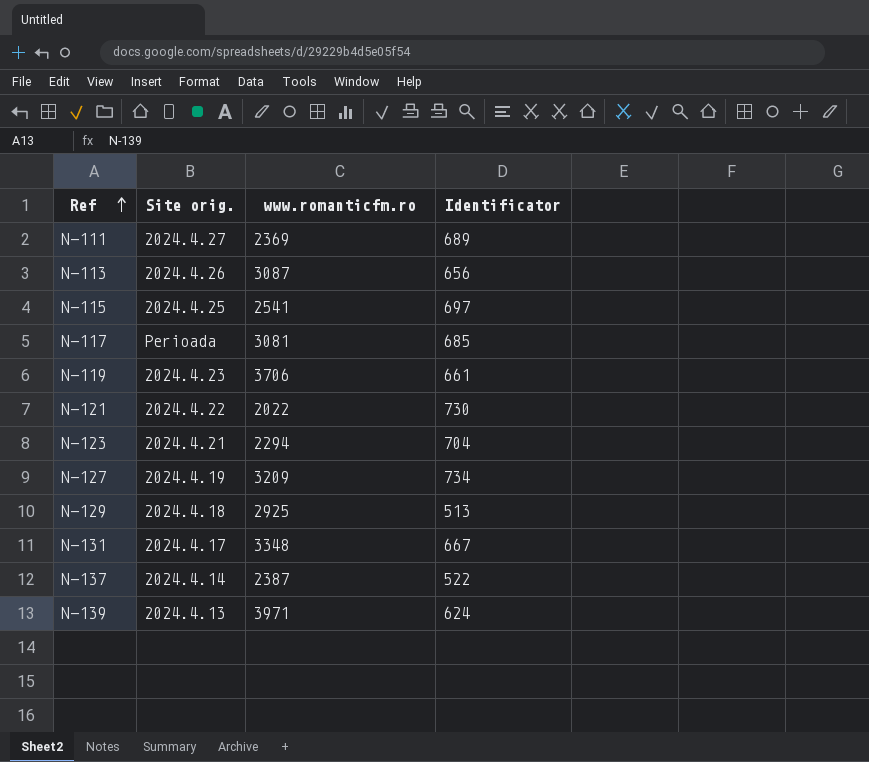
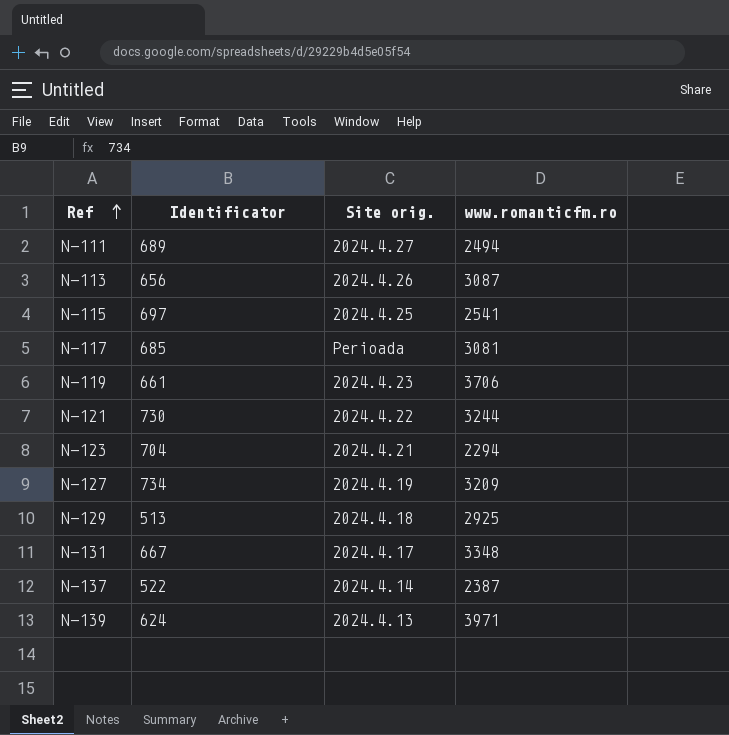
column Identificator | position: 4 -> 2
N-111 | www.romanticfm.ro: 2369 -> 2494
N-121 | www.romanticfm.ro: 2022 -> 3244

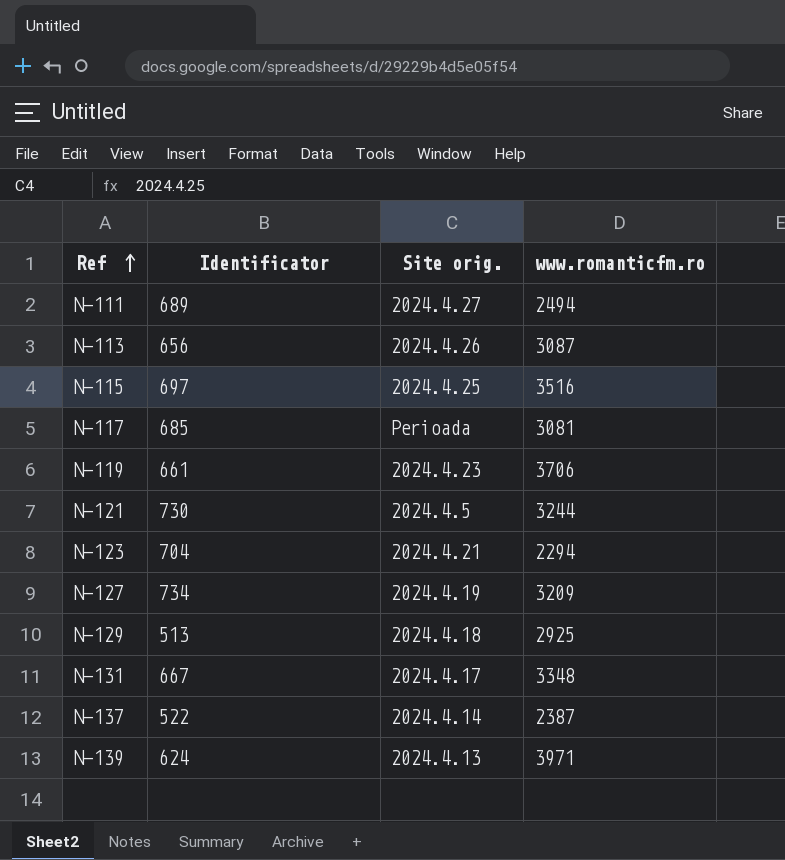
N-115 | www.romanticfm.ro: 2541 -> 3516
N-121 | Site orig.: 2024.4.22 -> 2024.4.5

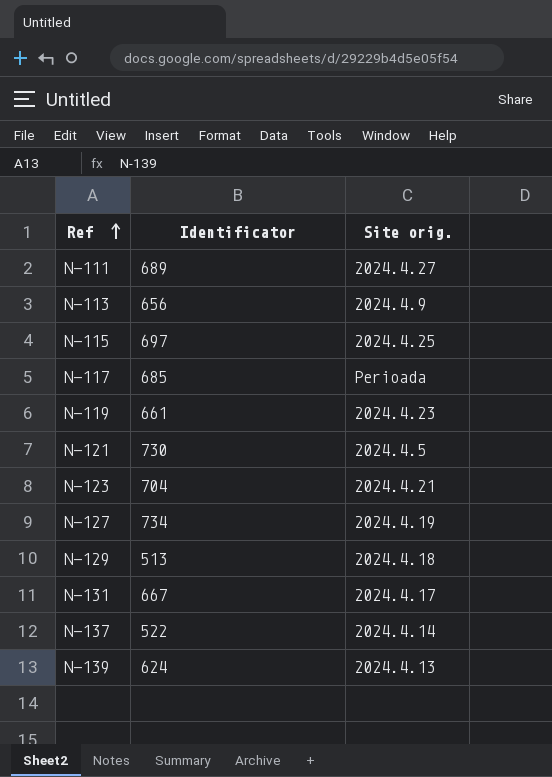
column www.romanticfm.ro | position: 4 -> none
N-113 | Site orig.: 2024.4.26 -> 2024.4.9

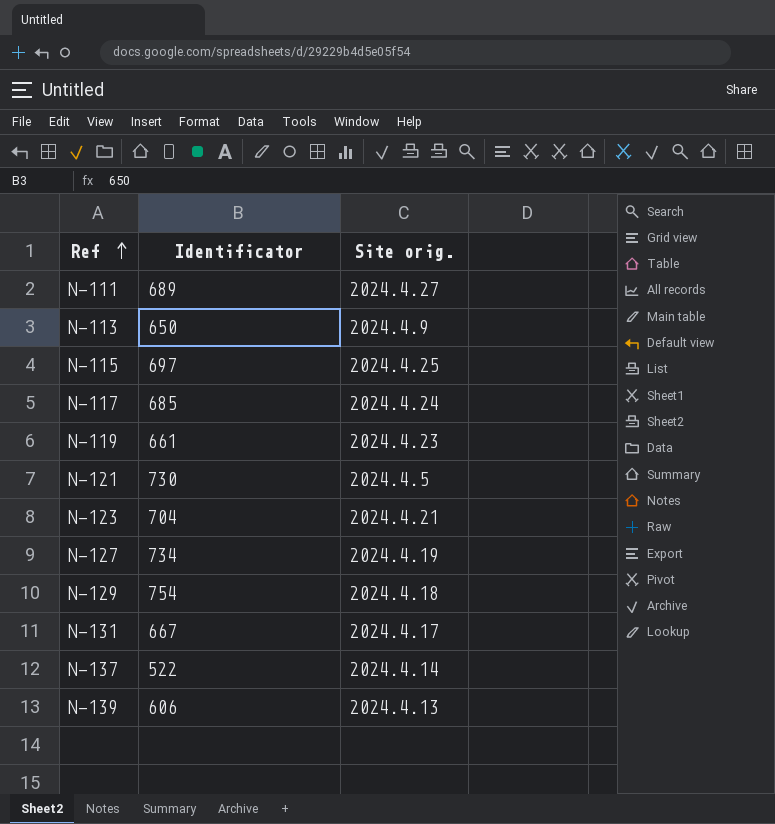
N-113 | Identificator: 656 -> 650
N-117 | Site orig.: Perioada -> 2024.4.24
N-129 | Identificator: 513 -> 754
N-139 | Identificator: 624 -> 606

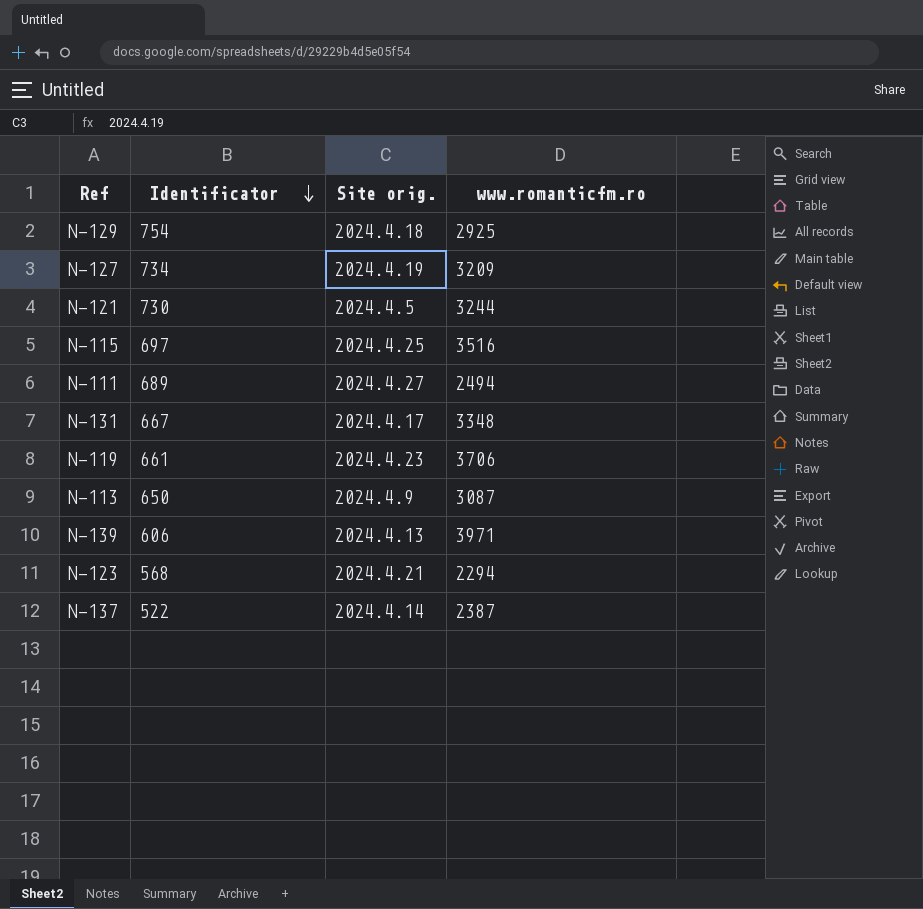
row order: Ref ascending -> Identificator descending
column www.romanticfm.ro | position: none -> 4
row N-117: 685 | 2024.4.24 -> none
N-123 | Identificator: 704 -> 568

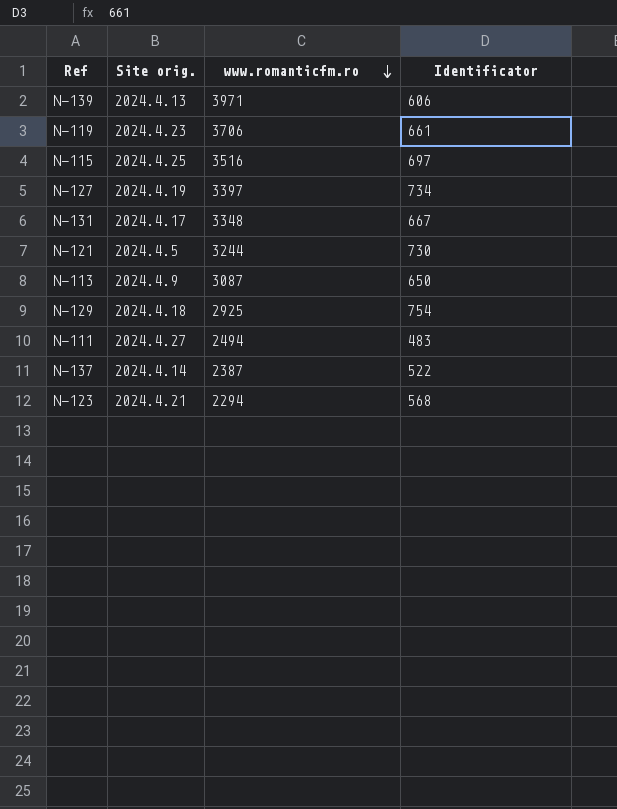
row order: Identificator descending -> www.romanticfm.ro descending
column Identificator | position: 2 -> 4
N-127 | www.romanticfm.ro: 3209 -> 3397
N-111 | Identificator: 689 -> 483

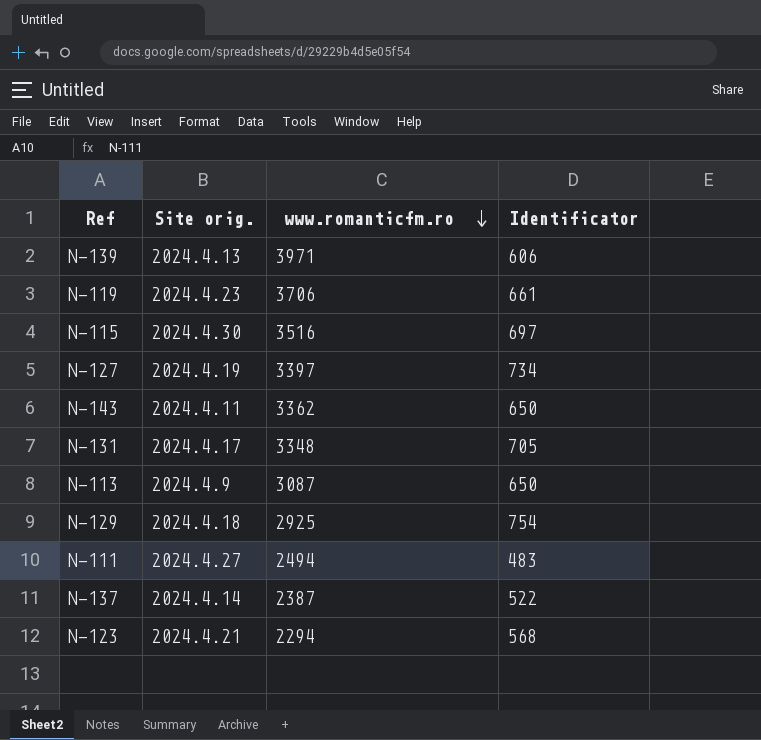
row N-121: 2024.4.5 | 3244 | 730 -> none
N-115 | Site orig.: 2024.4.25 -> 2024.4.30
row N-143: none -> 2024.4.11 | 3362 | 650
N-131 | Identificator: 667 -> 705

